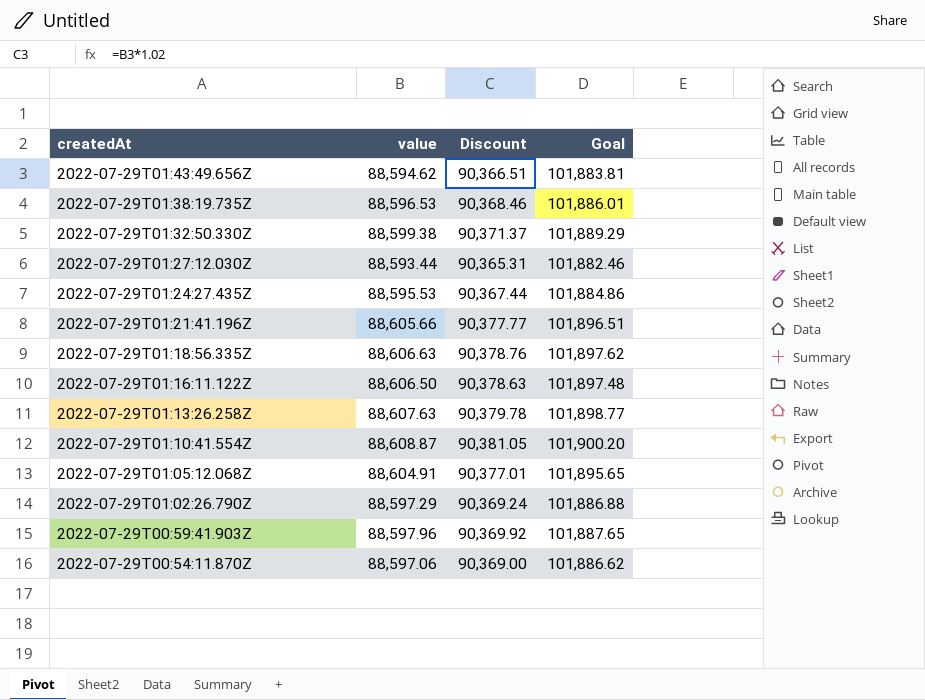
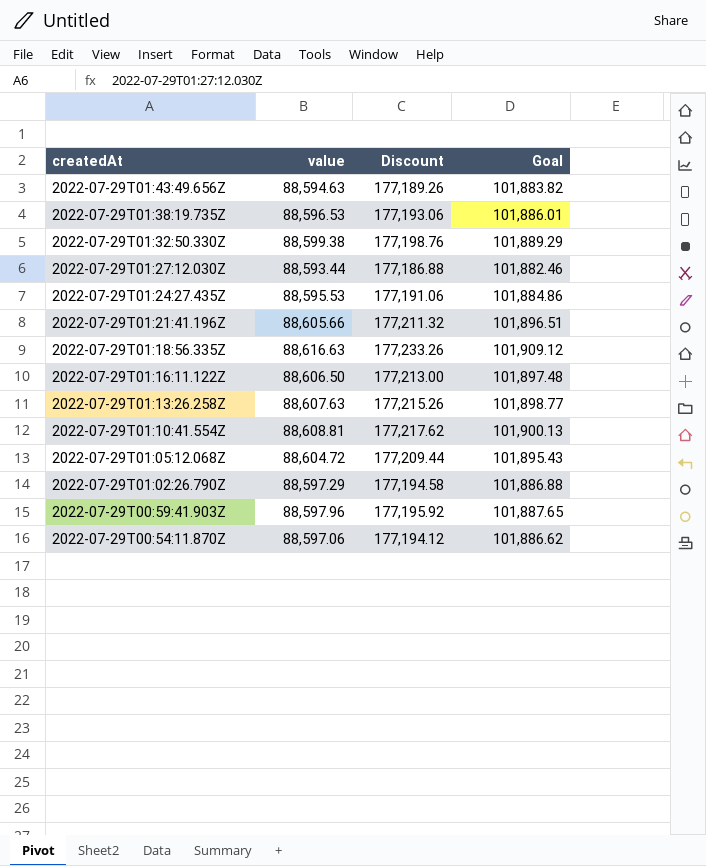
column Discount | formula: [value] * 1.02 -> [value] * 2
2022-07-29T01:43:49.656Z | value: 88,594.62 -> 88,594.63
2022-07-29T01:43:49.656Z | Goal: 101,883.81 -> 101,883.82
2022-07-29T01:18:56.335Z | value: 88,606.63 -> 88,616.63
2022-07-29T01:18:56.335Z | Goal: 101,897.62 -> 101,909.12
2022-07-29T01:10:41.554Z | value: 88,608.87 -> 88,608.81
2022-07-29T01:10:41.554Z | Goal: 101,900.20 -> 101,900.13
2022-07-29T01:05:12.068Z | value: 88,604.91 -> 88,604.72
2022-07-29T01:05:12.068Z | Goal: 101,895.65 -> 101,895.43

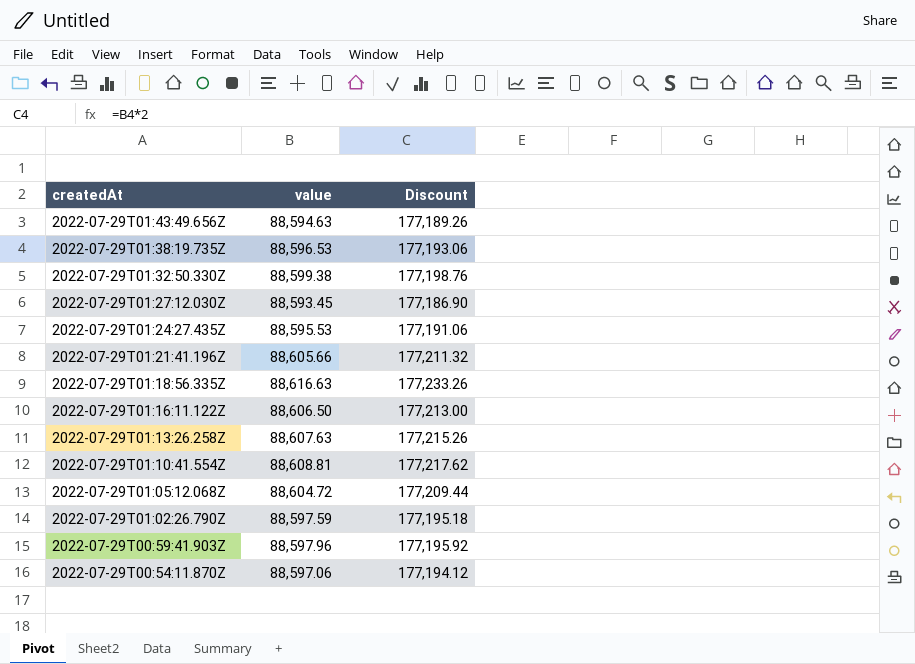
column Goal | formula: [value] * 1.15 -> none
2022-07-29T01:27:12.030Z | value: 88,593.44 -> 88,593.45
2022-07-29T01:27:12.030Z | Discount: 177,186.88 -> 177,186.90
2022-07-29T01:02:26.790Z | value: 88,597.29 -> 88,597.59
2022-07-29T01:02:26.790Z | Discount: 177,194.58 -> 177,195.18

